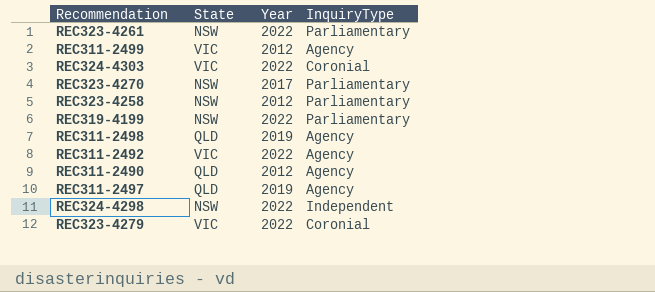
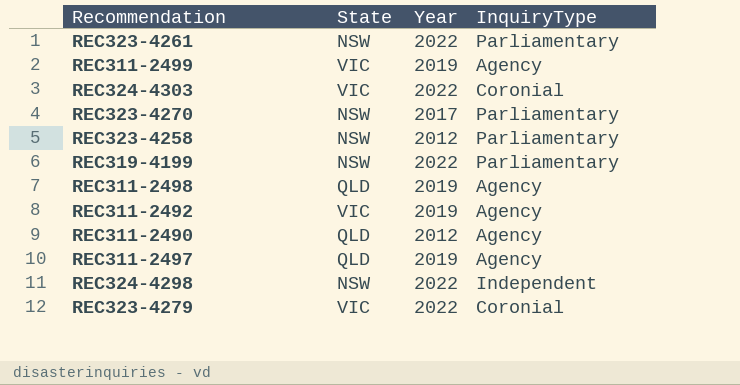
REC311-2499 | Year: 2012 -> 2019
REC311-2492 | Year: 2022 -> 2019

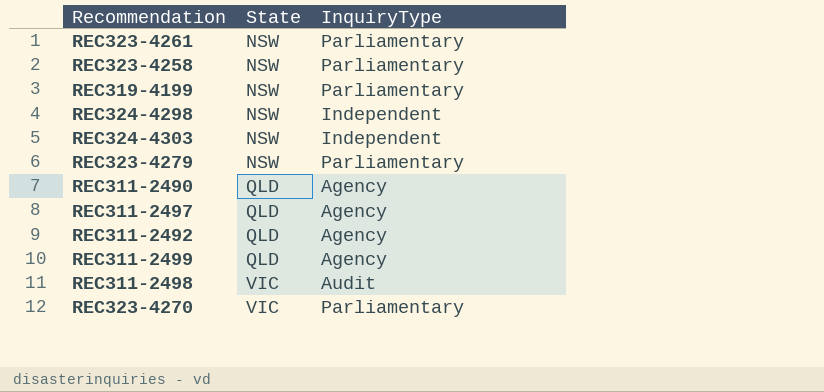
row order: none -> State ascending
column Year | position: 3 -> none
REC324-4303 | State: VIC -> NSW
REC324-4303 | InquiryType: Coronial -> Independent
REC323-4279 | State: VIC -> NSW
REC323-4279 | InquiryType: Coronial -> Parliamentary
REC311-2492 | State: VIC -> QLD
REC311-2499 | State: VIC -> QLD
REC311-2498 | State: QLD -> VIC
REC311-2498 | InquiryType: Agency -> Audit
REC323-4270 | State: NSW -> VIC

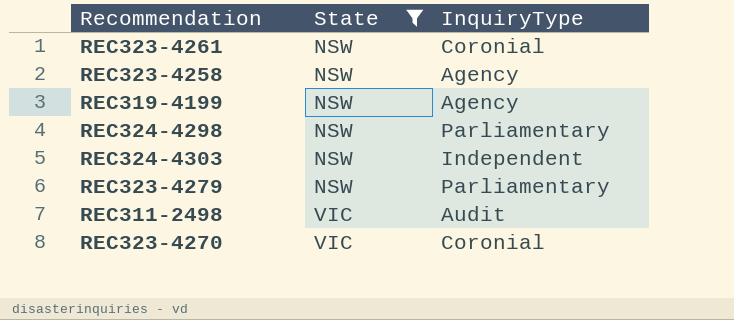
filter: none -> State != QLD
REC323-4261 | InquiryType: Parliamentary -> Coronial
REC323-4258 | InquiryType: Parliamentary -> Agency
REC319-4199 | InquiryType: Parliamentary -> Agency
REC324-4298 | InquiryType: Independent -> Parliamentary
REC323-4270 | InquiryType: Parliamentary -> Coronial

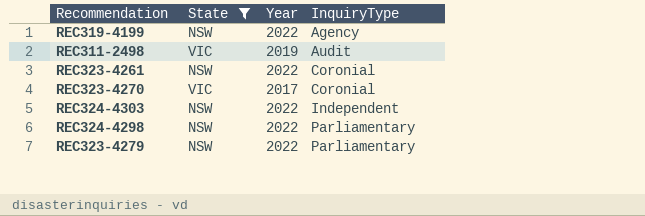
row order: State ascending -> InquiryType ascending
column Year | position: none -> 3
row REC323-4258: NSW | Agency -> none

